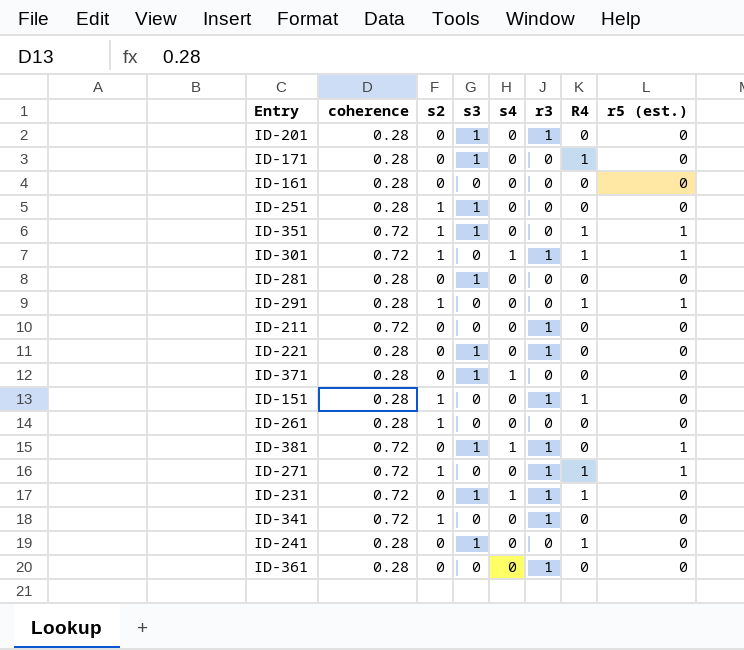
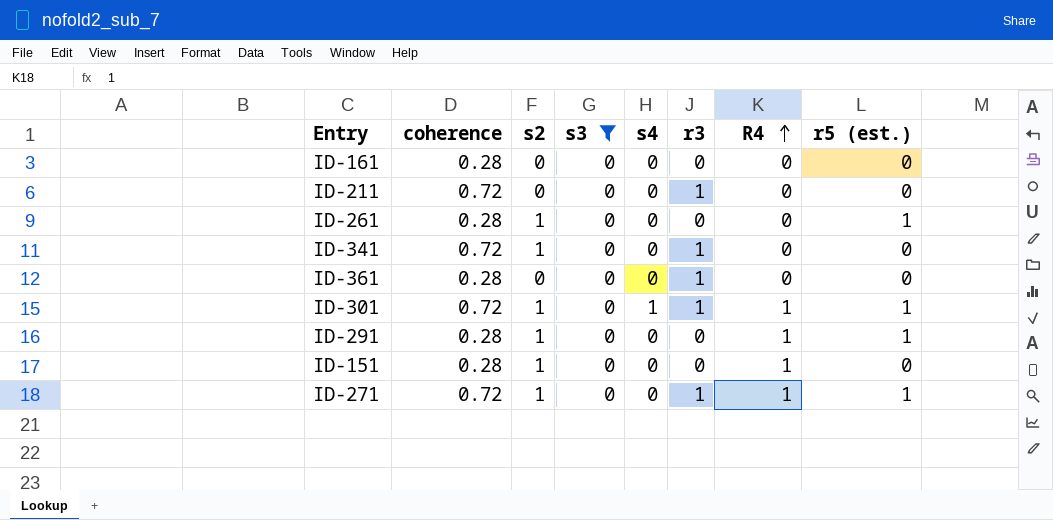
filter: none -> s3 = 0
row order: none -> R4 ascending
ID-261 | r5 (est.): 0 -> 1
ID-151 | r3: 1 -> 0

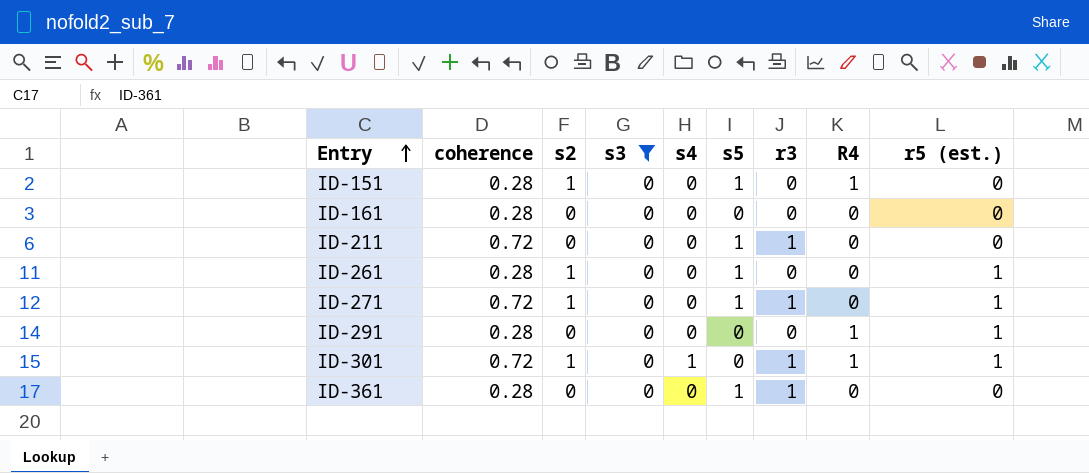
row order: R4 ascending -> Entry ascending
column s5 | position: none -> 6
row ID-341: 0.72 | 1 | 0 | 0 | 1 | 0 | 0 -> none
ID-271 | R4: 1 -> 0
ID-291 | s2: 1 -> 0

